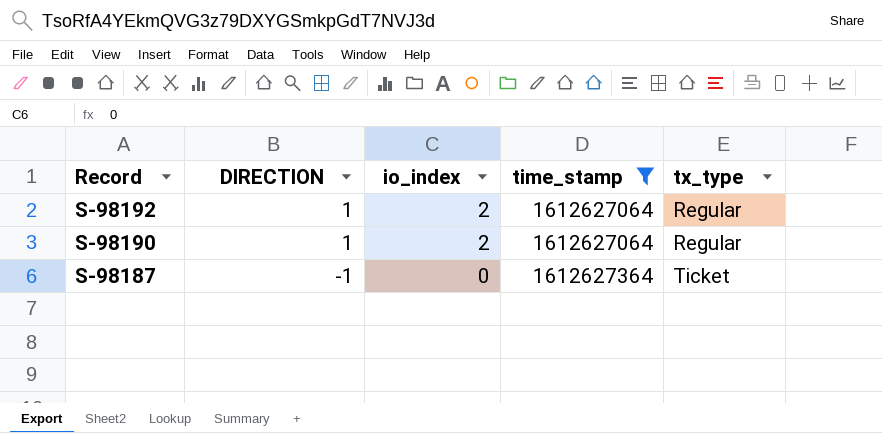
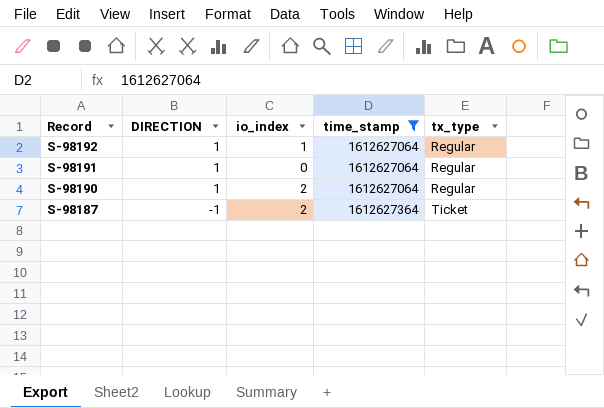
S-98192 | io_index: 2 -> 1
row S-98191: none -> 1 | 0 | 1612627064 | Regular
S-98187 | io_index: 0 -> 2

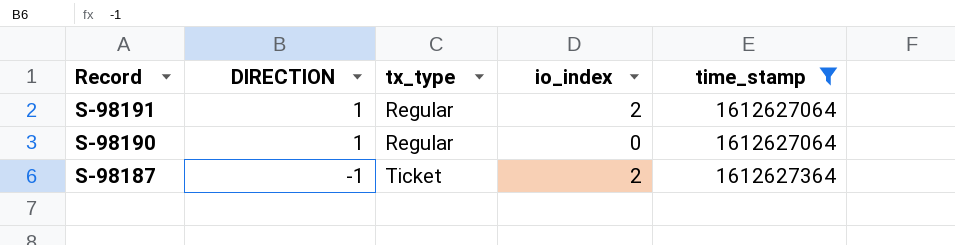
column tx_type | position: 5 -> 3
row S-98192: 1 | 1 | 1612627064 | Regular -> none
S-98191 | io_index: 0 -> 2
S-98190 | io_index: 2 -> 0

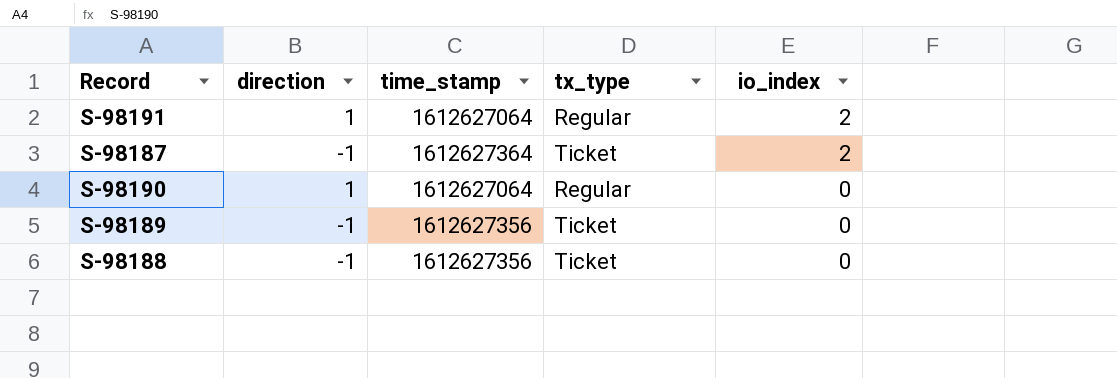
filter: time_stamp != 1612627356 -> none
row order: Record descending -> io_index descending
column name: DIRECTION -> direction
column time_stamp | position: 5 -> 3

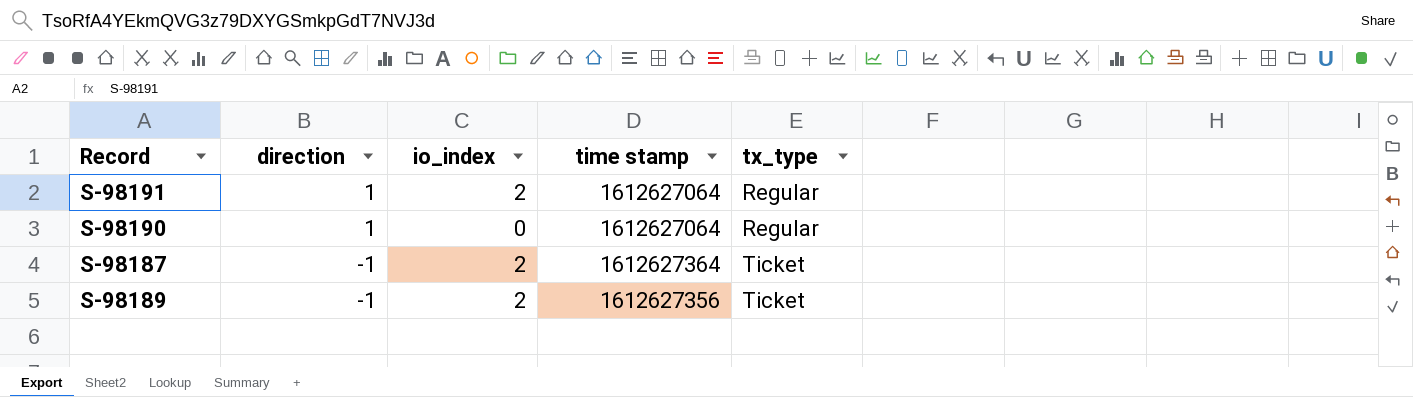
row order: io_index descending -> direction descending
column io_index | position: 5 -> 3
column name: time_stamp -> time stamp
row S-98188: -1 | 1612627356 | Ticket | 0 -> none
S-98189 | io_index: 0 -> 2

